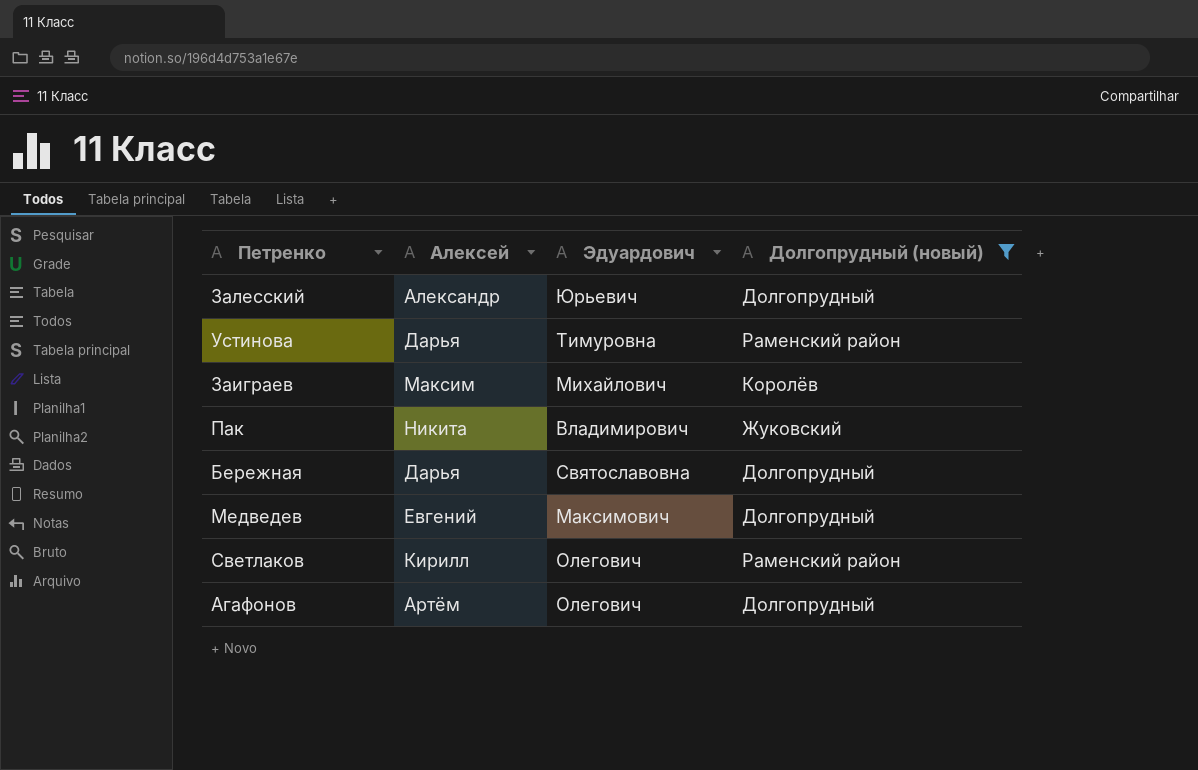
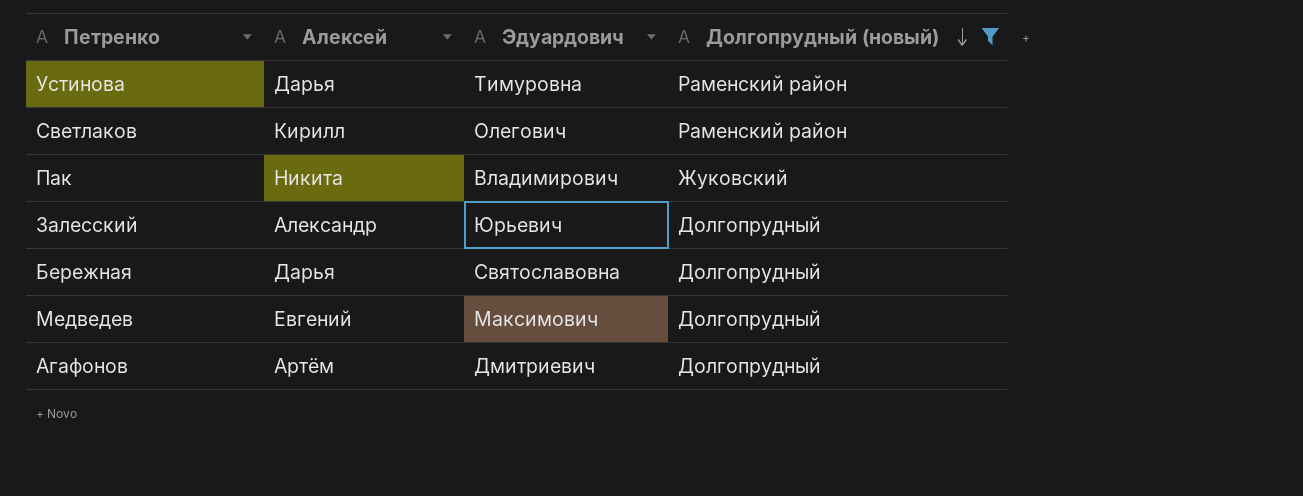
row order: none -> Долгопрудный (новый) descending
row Заиграев: Максим | Михайлович | Королёв -> none
Агафонов | Эдуардович: Олегович -> Дмитриевич

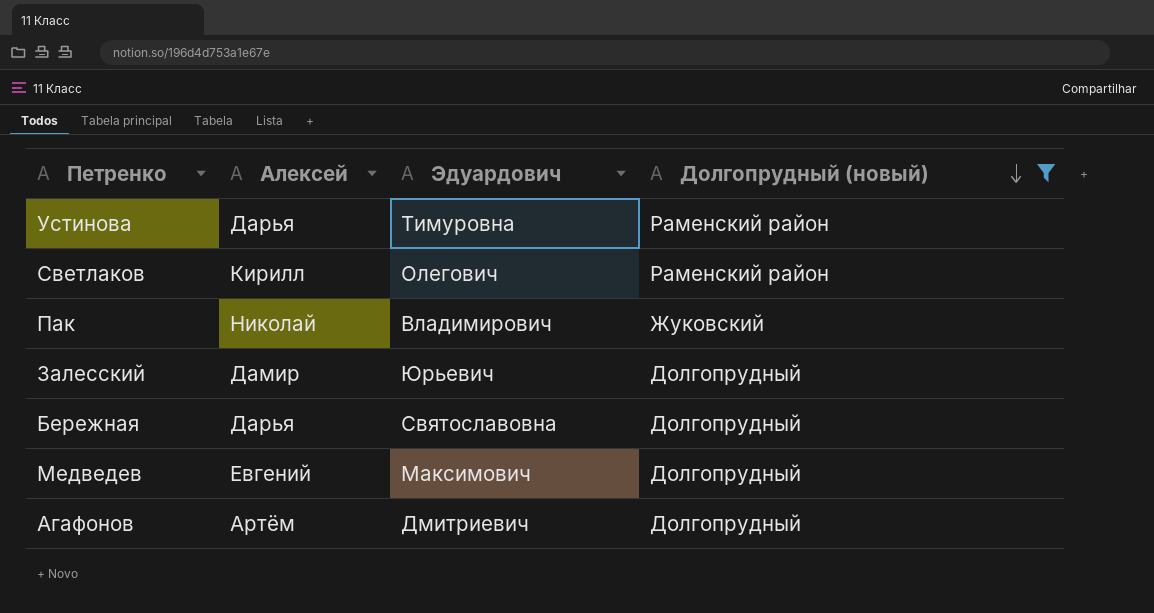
Пак | Алексей: Никита -> Николай
Залесский | Алексей: Александр -> Дамир

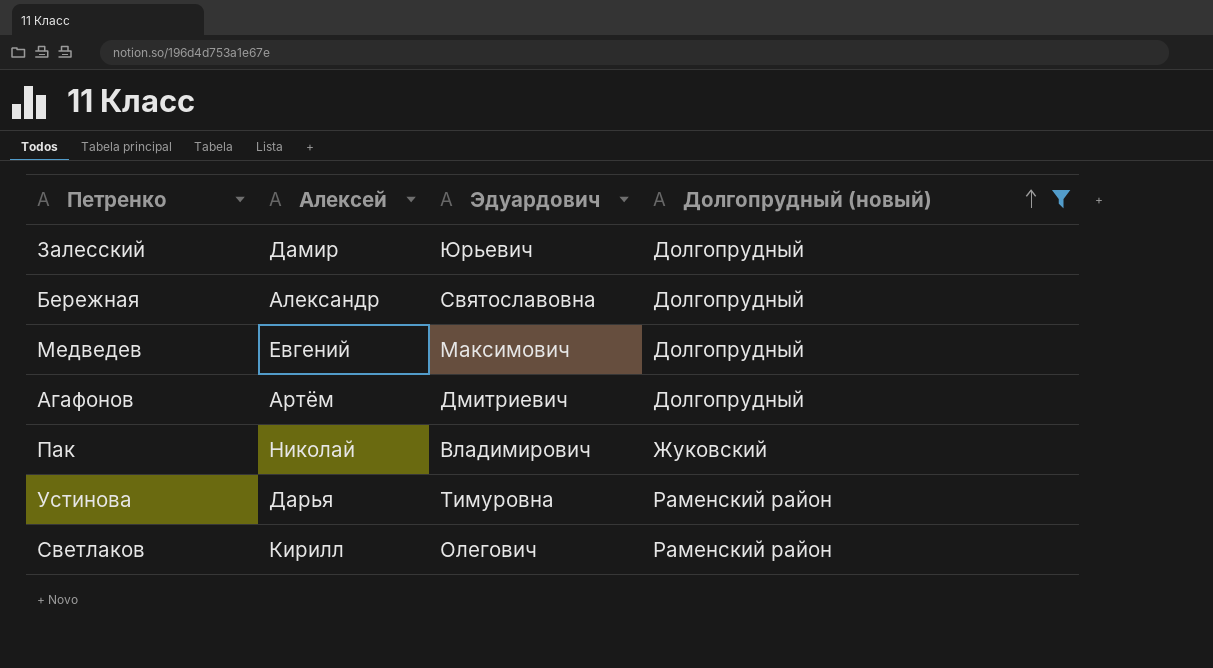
row order: Долгопрудный (новый) descending -> Долгопрудный (новый) ascending
Бережная | Алексей: Дарья -> Александр

